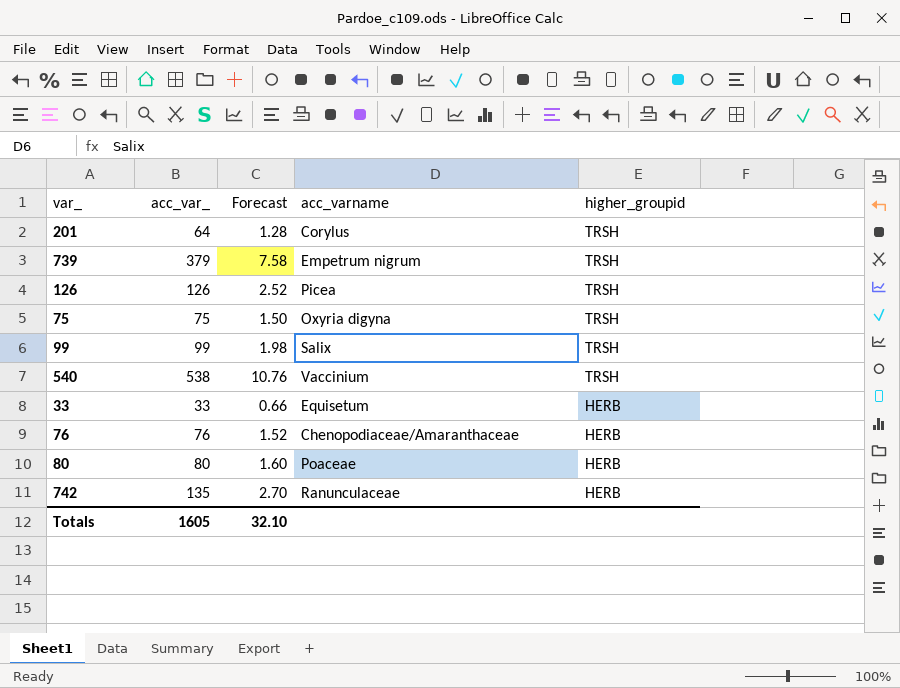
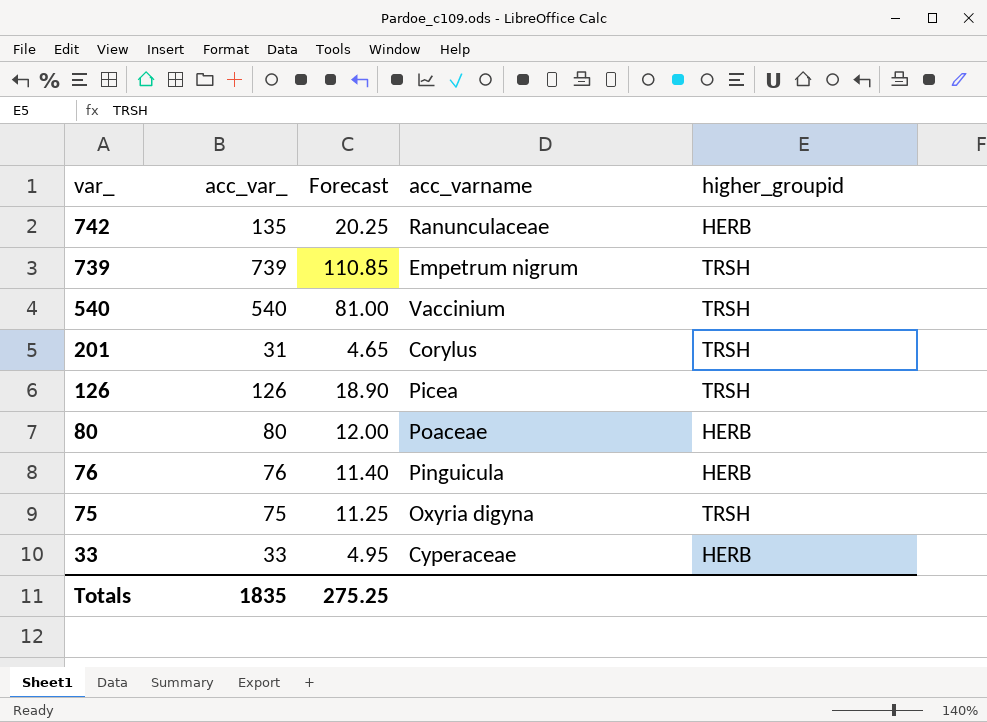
row order: higher_groupid descending -> var_ descending
column Forecast | formula: [acc_var_] * 0.02 -> [acc_var_] * 0.15
row 99: 99 | 1.98 | Salix | TRSH -> none
739 | acc_var_: 379 -> 739
540 | acc_var_: 538 -> 540
201 | acc_var_: 64 -> 31
76 | acc_varname: Chenopodiaceae/Amaranthaceae -> Pinguicula
33 | acc_varname: Equisetum -> Cyperaceae
Totals | acc_var_: 1605 -> 1835
Totals | Forecast: 32.10 -> 275.25

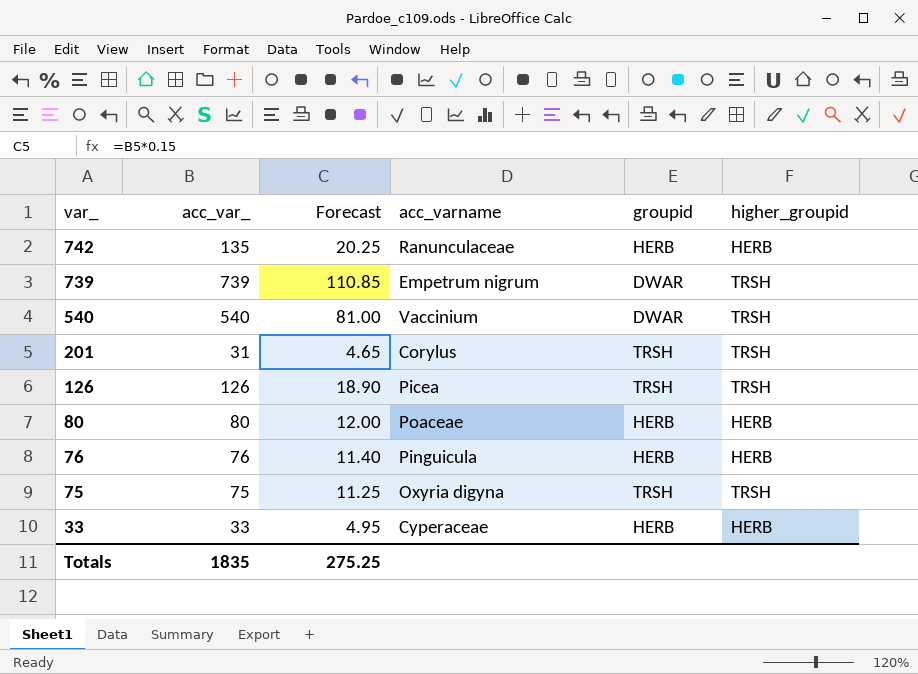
column groupid | position: none -> 5

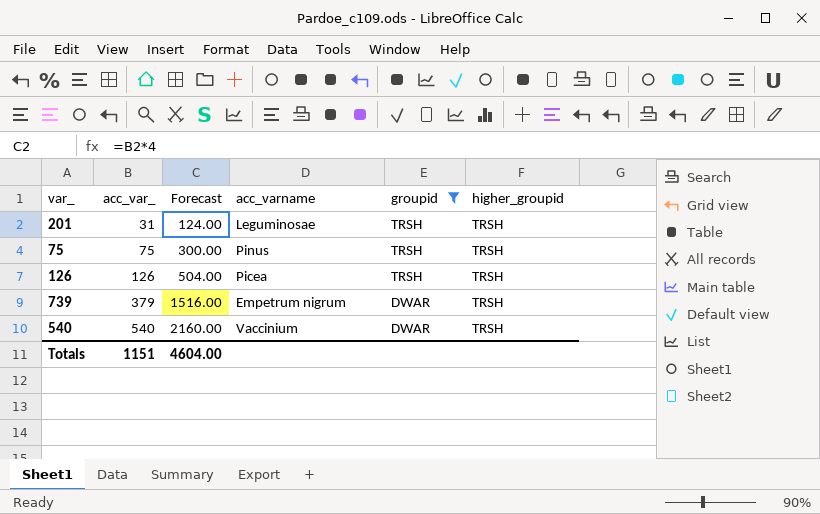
filter: none -> groupid != HERB
row order: var_ descending -> acc_var_ ascending
column Forecast | formula: [acc_var_] * 0.15 -> [acc_var_] * 4
201 | acc_varname: Corylus -> Leguminosae
75 | acc_varname: Oxyria digyna -> Pinus
739 | acc_var_: 739 -> 379
Totals | acc_var_: 1835 -> 1151
Totals | Forecast: 275.25 -> 4604.00

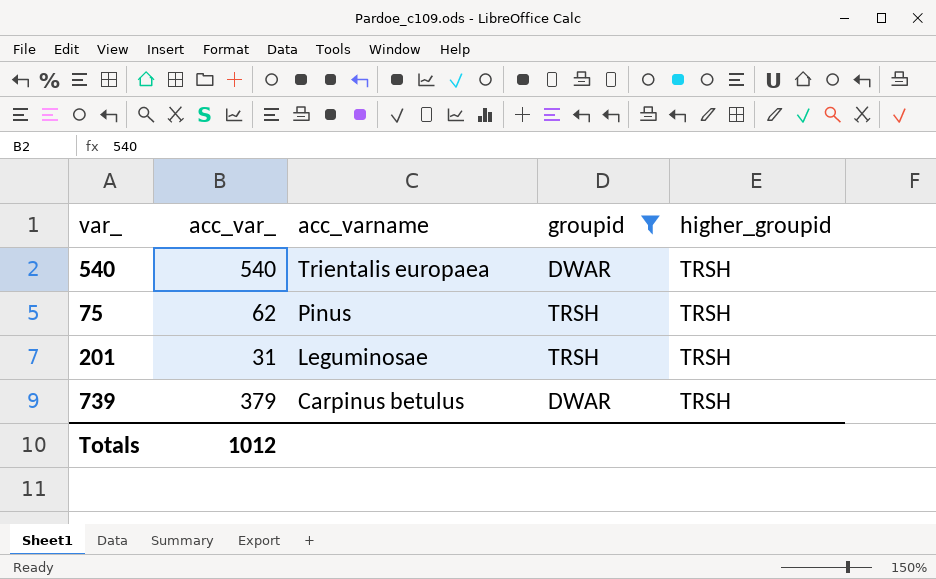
row order: acc_var_ ascending -> acc_varname descending
column Forecast | formula: [acc_var_] * 4 -> none
row 126: 126 | 504.00 | Picea | TRSH | TRSH -> none
540 | acc_varname: Vaccinium -> Trientalis europaea
75 | acc_var_: 75 -> 62
739 | acc_varname: Empetrum nigrum -> Carpinus betulus
Totals | acc_var_: 1151 -> 1012

